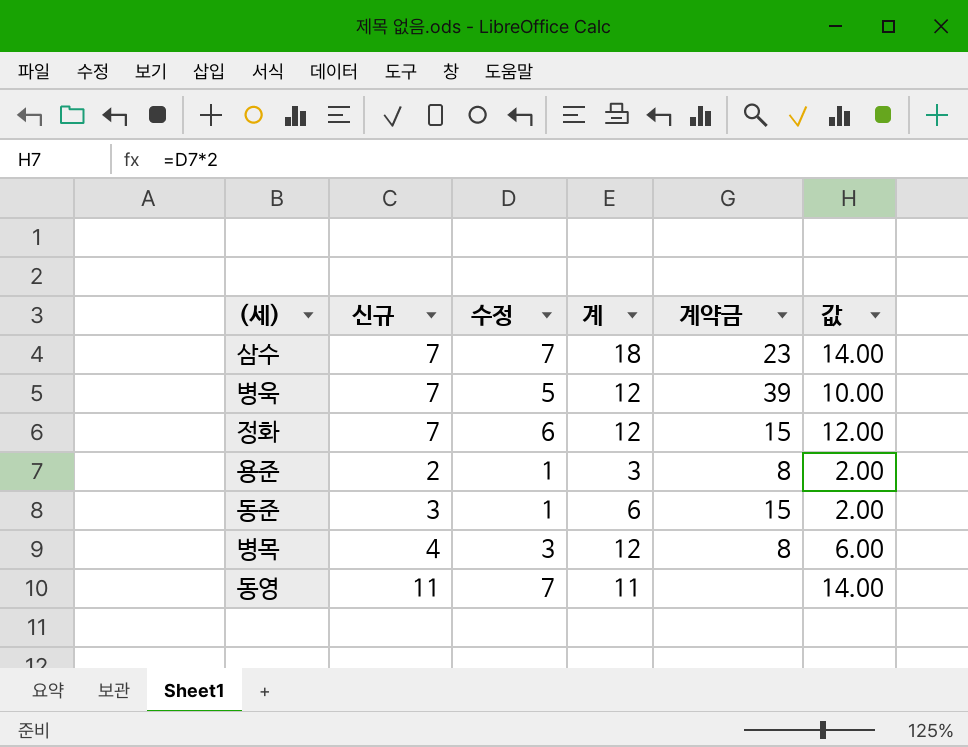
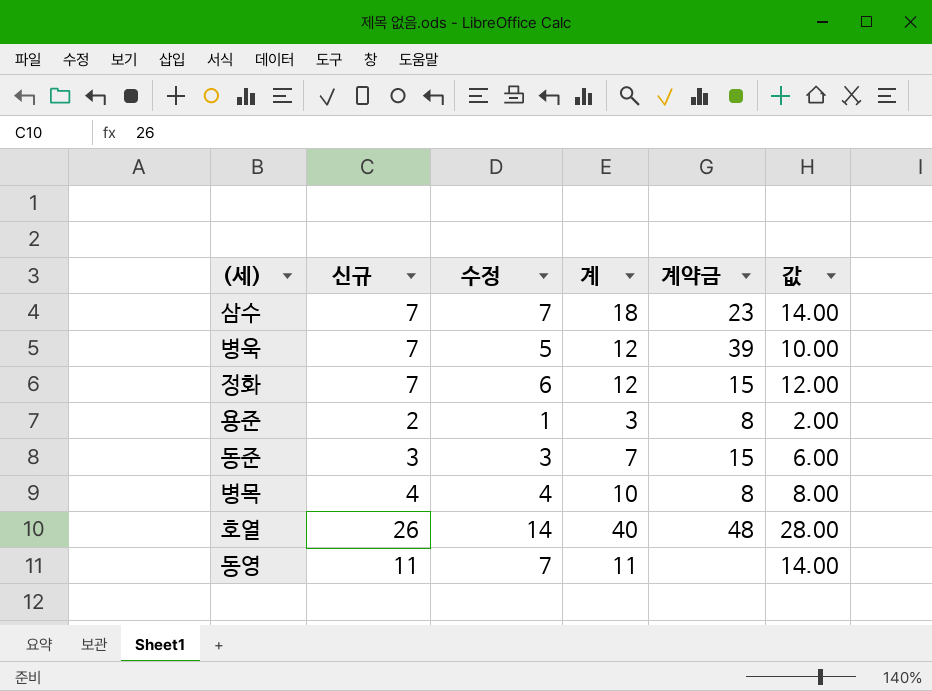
동준 | 수정: 1 -> 3
동준 | 계: 6 -> 7
동준 | 값: 2.00 -> 6.00
병목 | 수정: 3 -> 4
병목 | 계: 12 -> 10
병목 | 값: 6.00 -> 8.00
row 호열: none -> 26 | 14 | 40 | 48 | 28.00

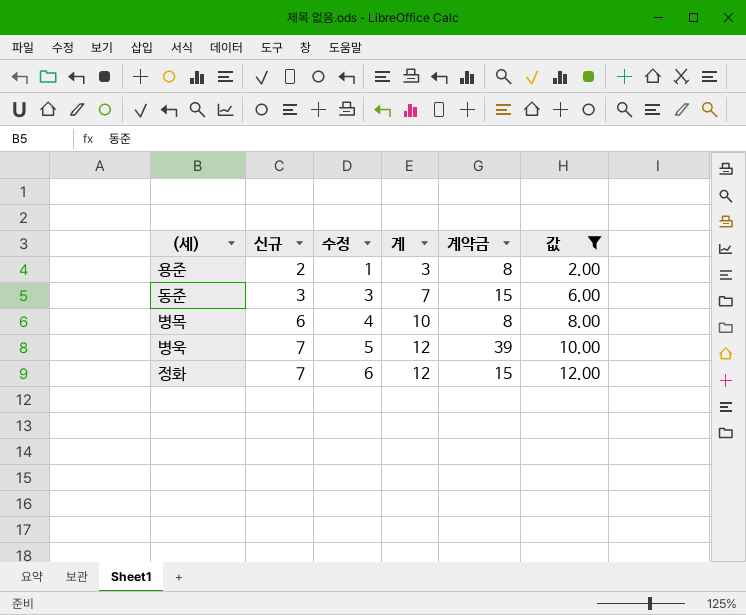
filter: none -> 값 <= 12.00
row order: none -> 신규 ascending
병목 | 신규: 4 -> 6

